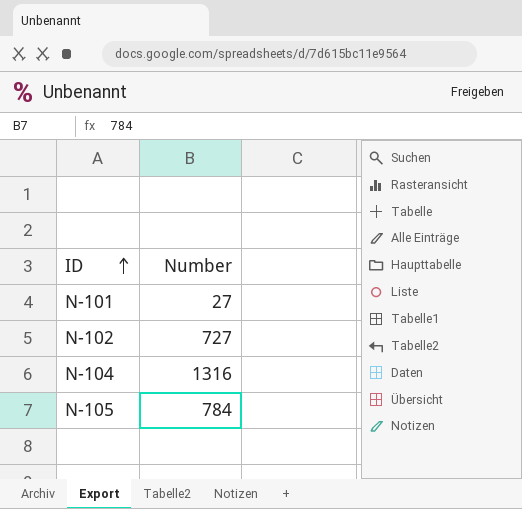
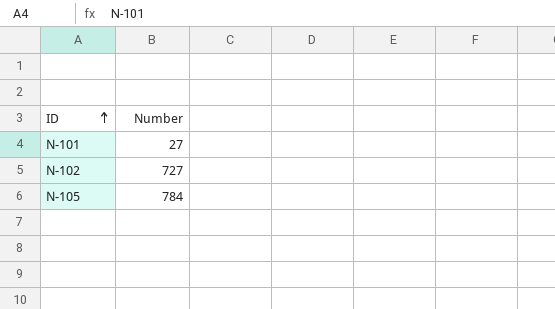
row N-104: 1316 -> none

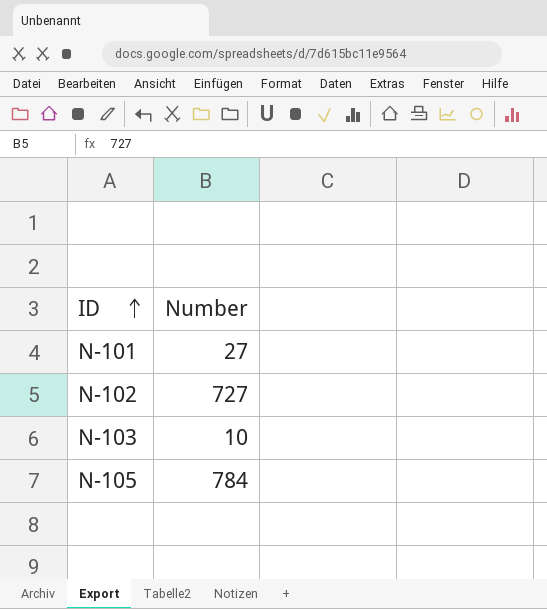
row N-103: none -> 10

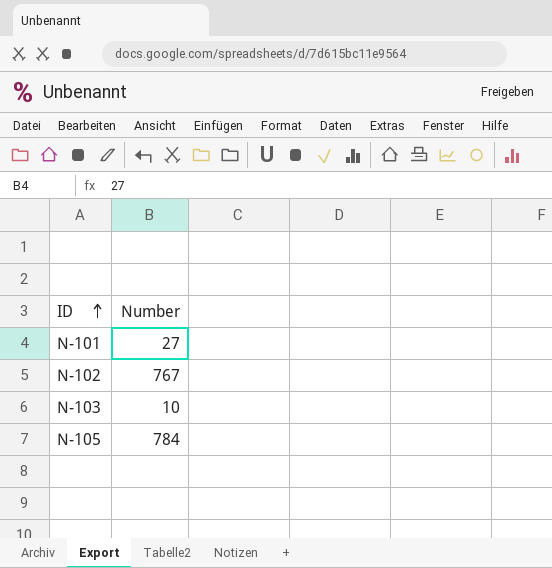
N-102 | Number: 727 -> 767

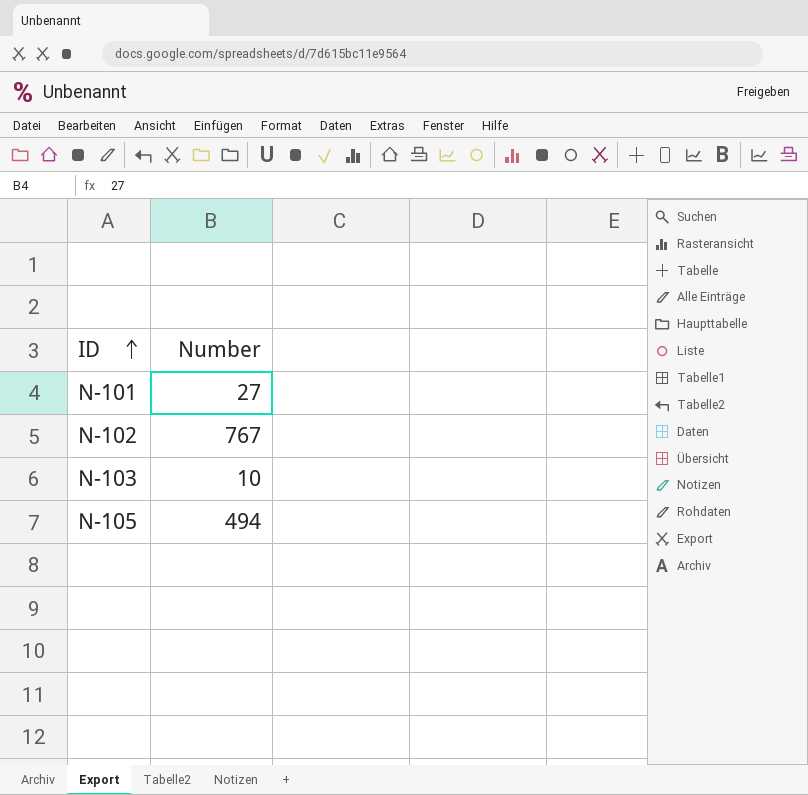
N-105 | Number: 784 -> 494

